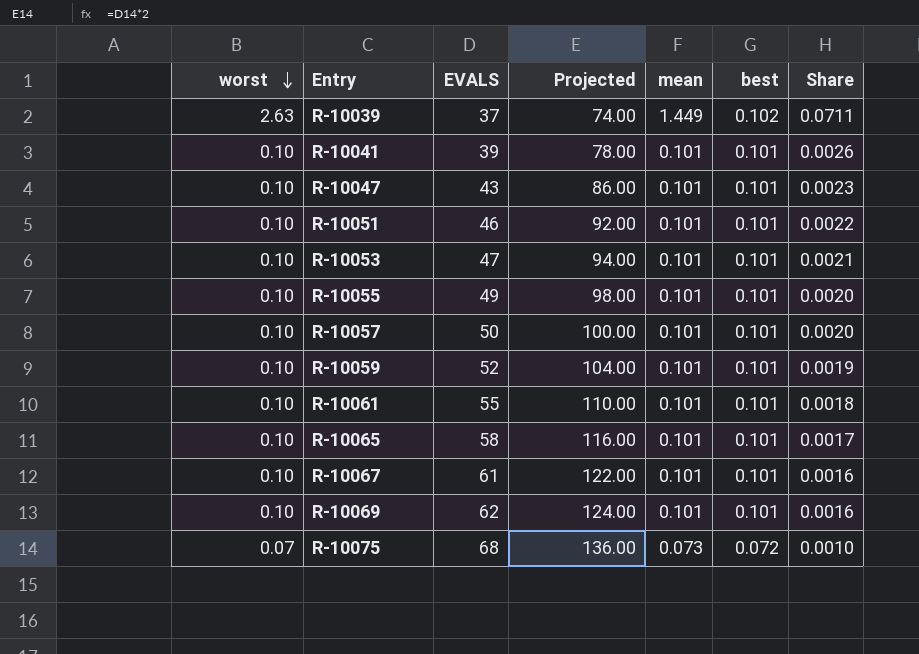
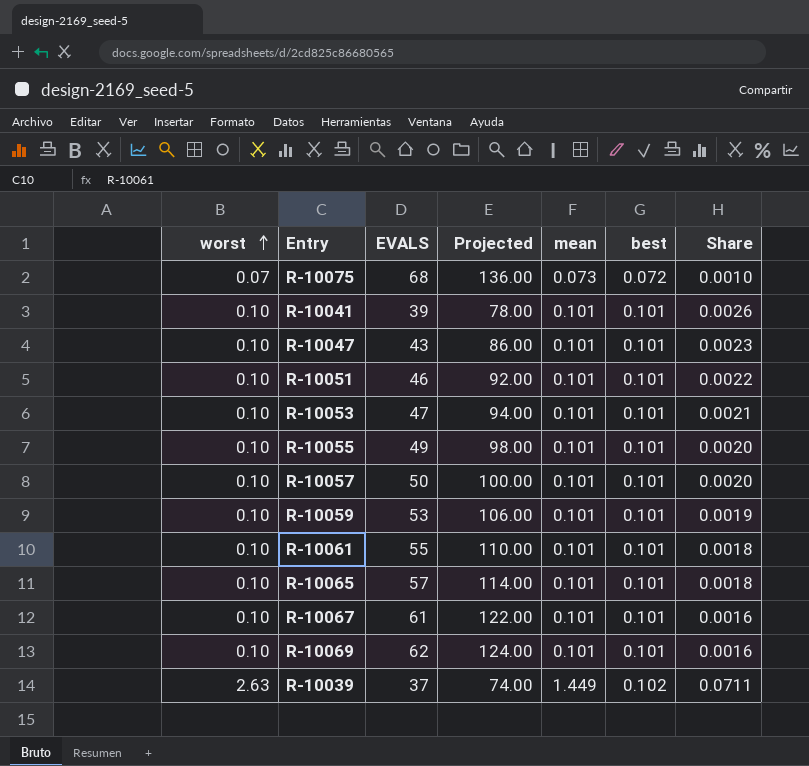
row order: worst descending -> worst ascending
R-10059 | EVALS: 52 -> 53
R-10059 | Projected: 104.00 -> 106.00
R-10065 | EVALS: 58 -> 57
R-10065 | Projected: 116.00 -> 114.00
R-10065 | Share: 0.0017 -> 0.0018

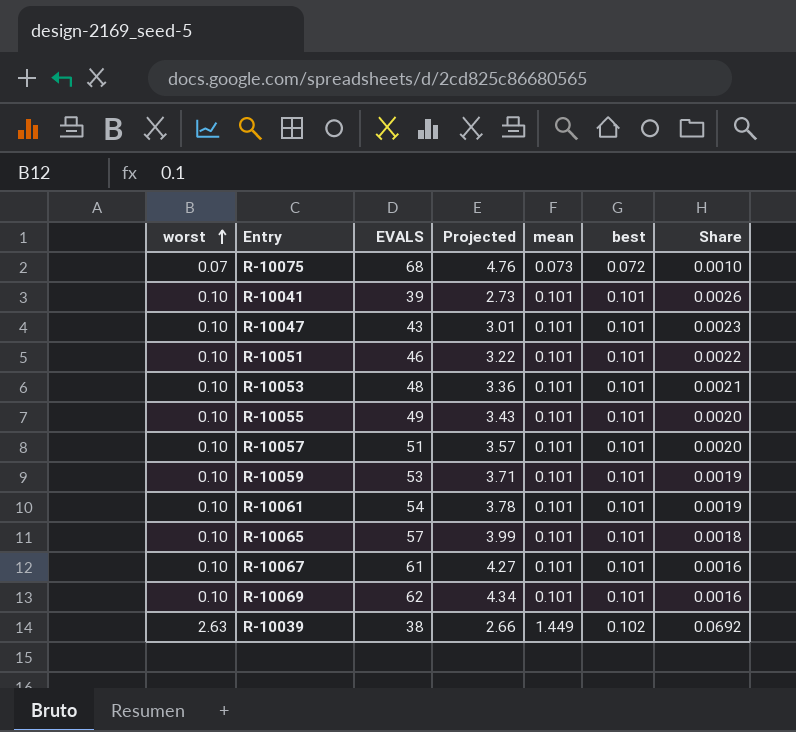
column Projected | formula: [EVALS] * 2 -> [EVALS] * 0.07
R-10053 | EVALS: 47 -> 48
R-10057 | EVALS: 50 -> 51
R-10061 | EVALS: 55 -> 54
R-10061 | Share: 0.0018 -> 0.0019
R-10039 | EVALS: 37 -> 38
R-10039 | Share: 0.0711 -> 0.0692

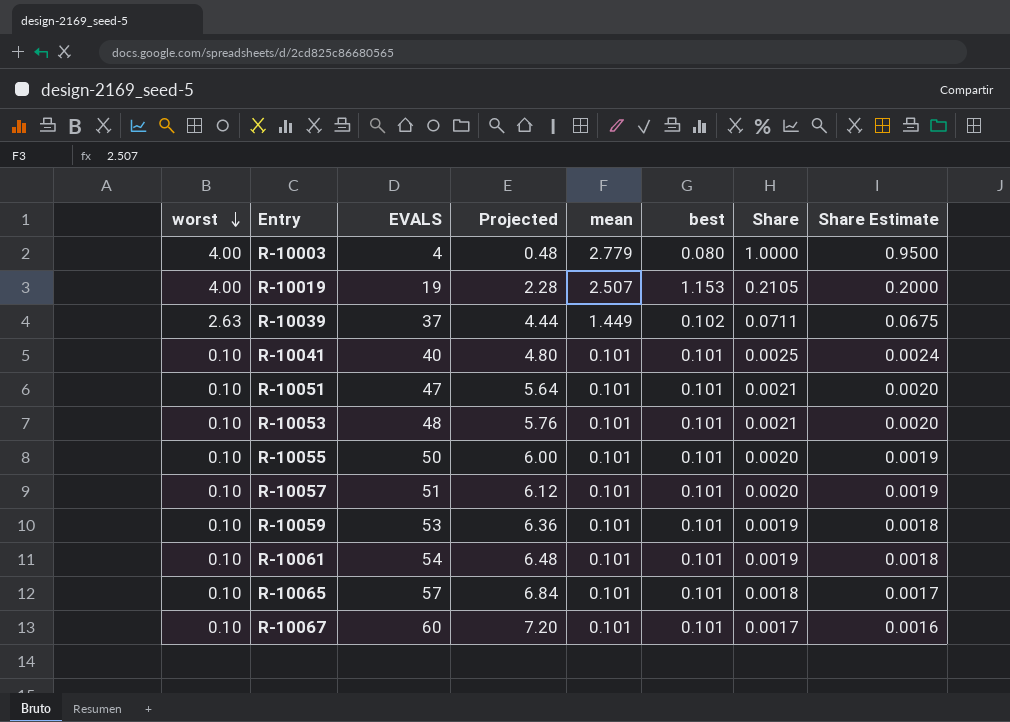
row order: worst ascending -> worst descending
column Projected | formula: [EVALS] * 0.07 -> [EVALS] * 0.12
column Share Estimate | formula: none -> [Share] * 0.95
row R-10075: 0.07 | 68 | 4.76 | 0.073 | 0.072 | 0.0010 -> none
row R-10047: 0.10 | 43 | 3.01 | 0.101 | 0.101 | 0.0023 -> none
row R-10069: 0.10 | 62 | 4.34 | 0.101 | 0.101 | 0.0016 -> none
row R-10003: none -> 4.00 | 4 | 0.48 | 2.779 | 0.080 | 1.0000 | 0.9500
row R-10019: none -> 4.00 | 19 | 2.28 | 2.507 | 1.153 | 0.2105 | 0.2000
R-10039 | EVALS: 38 -> 37
R-10039 | Share: 0.0692 -> 0.0711
R-10041 | EVALS: 39 -> 40
R-10041 | Share: 0.0026 -> 0.0025
R-10051 | EVALS: 46 -> 47
R-10051 | Share: 0.0022 -> 0.0021
R-10055 | EVALS: 49 -> 50
R-10067 | EVALS: 61 -> 60
R-10067 | Share: 0.0016 -> 0.0017

